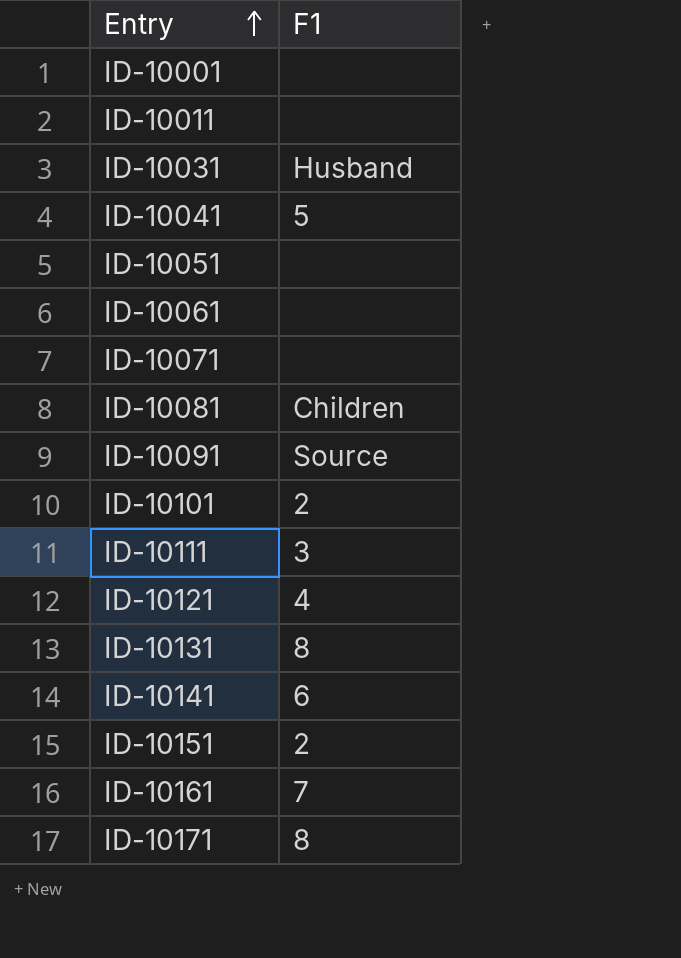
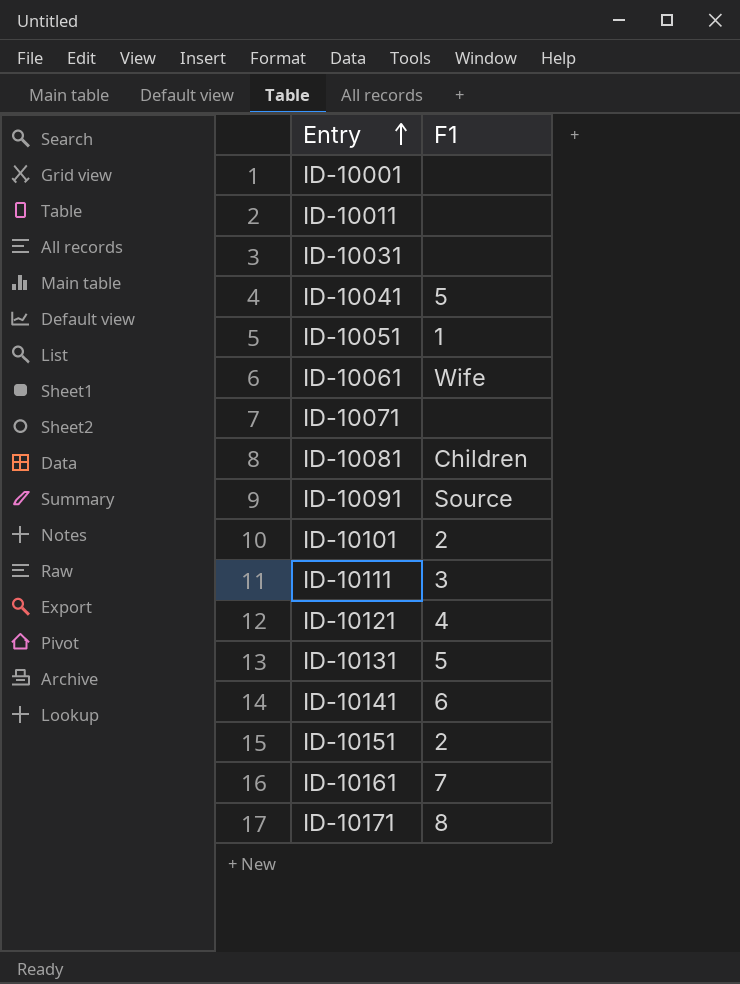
ID-10031 | F1: Husband -> none
ID-10051 | F1: none -> 1
ID-10061 | F1: none -> Wife
ID-10131 | F1: 8 -> 5

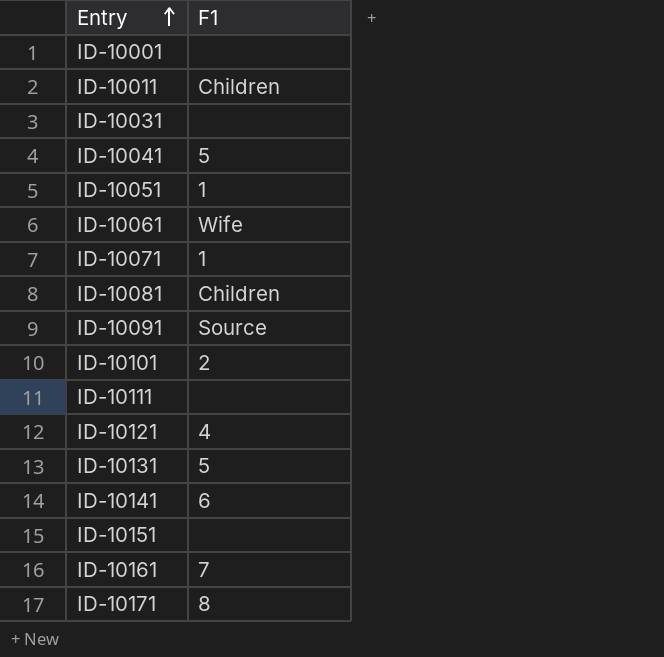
ID-10011 | F1: none -> Children
ID-10071 | F1: none -> 1
ID-10111 | F1: 3 -> none
ID-10151 | F1: 2 -> none

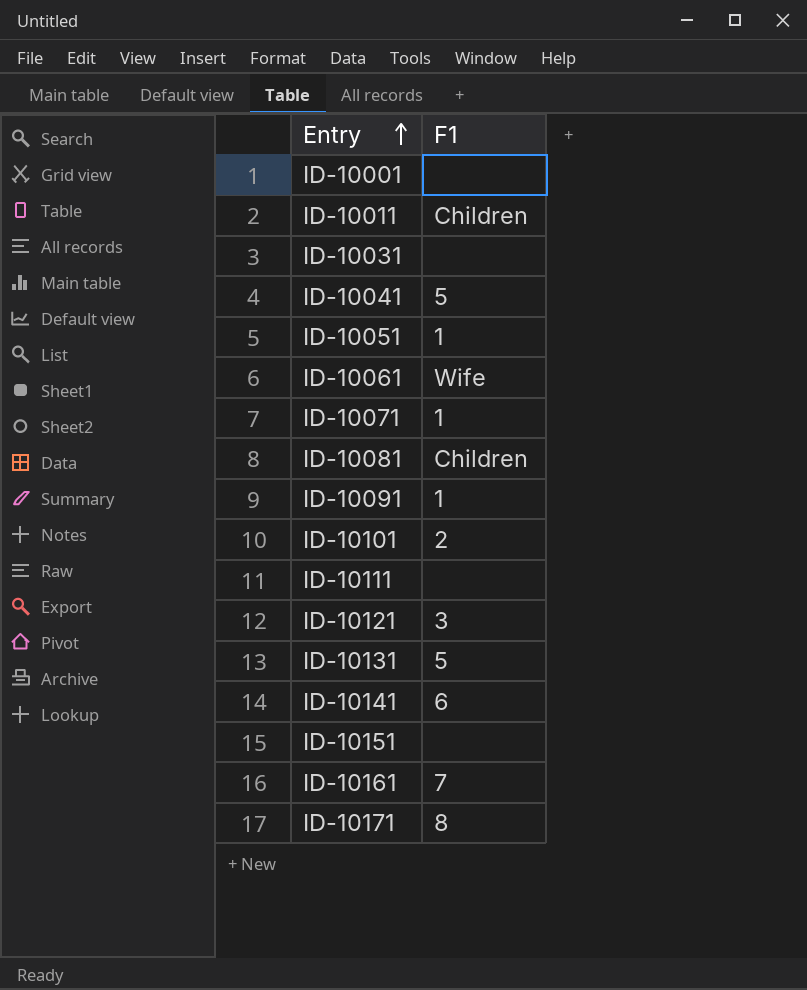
ID-10091 | F1: Source -> 1
ID-10121 | F1: 4 -> 3

